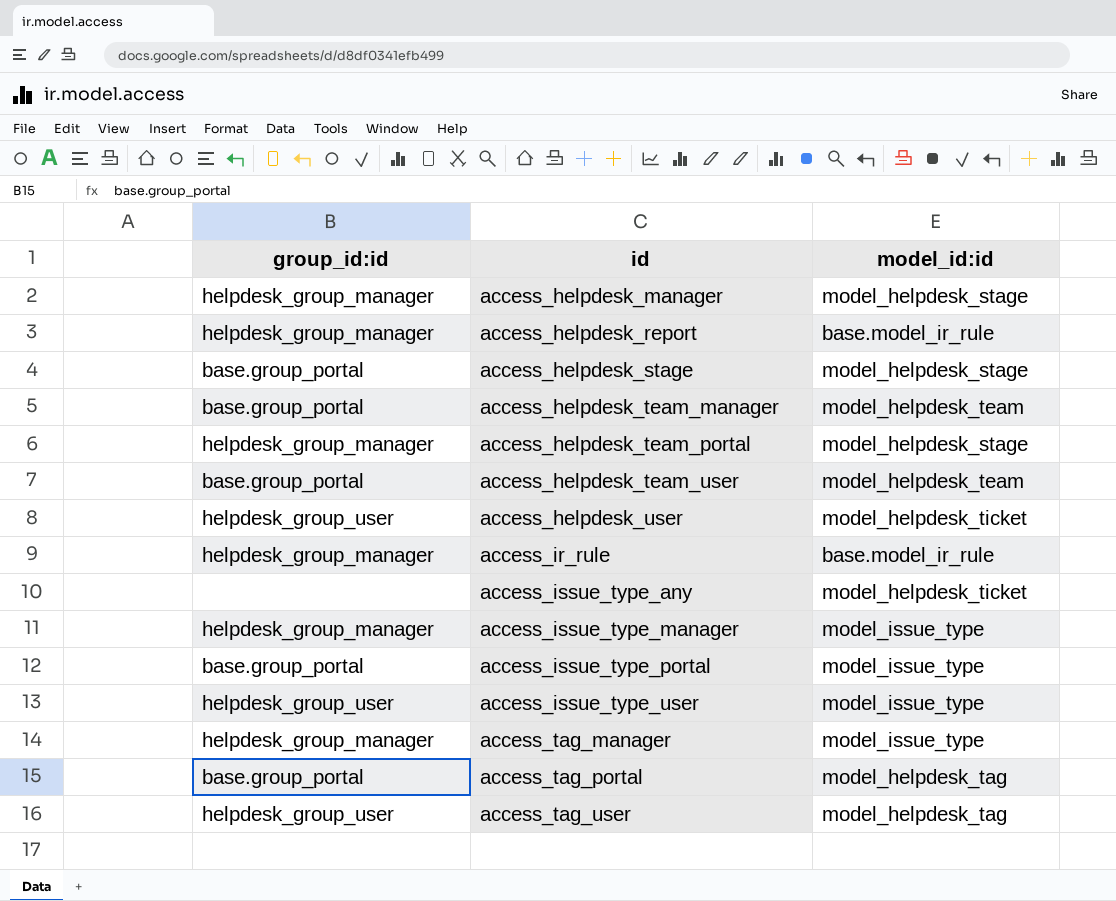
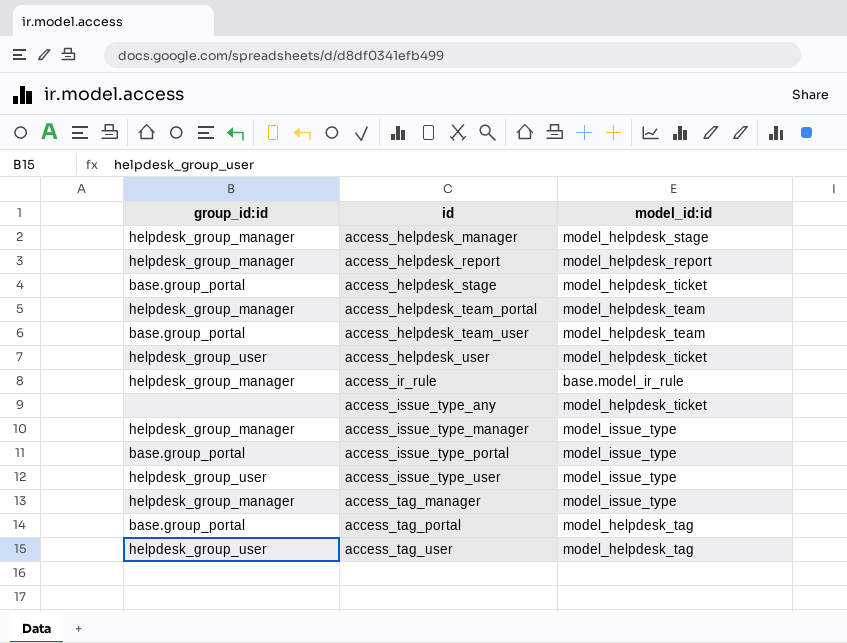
row access_helpdesk_team_manager: base.group_portal | model_helpdesk_team -> none
access_helpdesk_report | model_id:id: base.model_ir_rule -> model_helpdesk_report
access_helpdesk_stage | model_id:id: model_helpdesk_stage -> model_helpdesk_ticket
access_helpdesk_team_portal | model_id:id: model_helpdesk_stage -> model_helpdesk_team

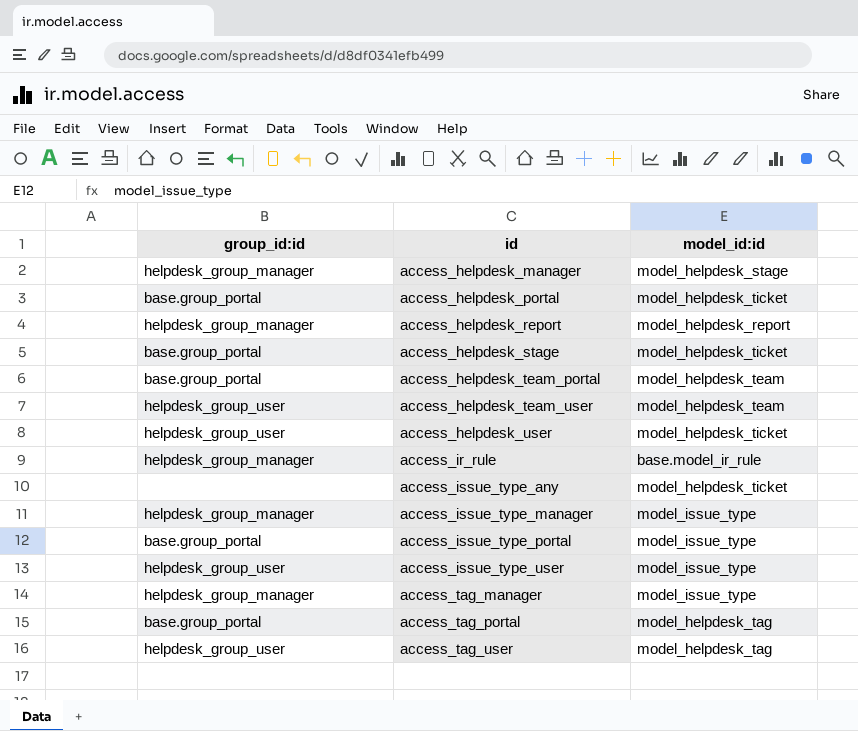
row access_helpdesk_portal: none -> base.group_portal | model_helpdesk_ticket
access_helpdesk_team_portal | group_id:id: helpdesk_group_manager -> base.group_portal
access_helpdesk_team_user | group_id:id: base.group_portal -> helpdesk_group_user

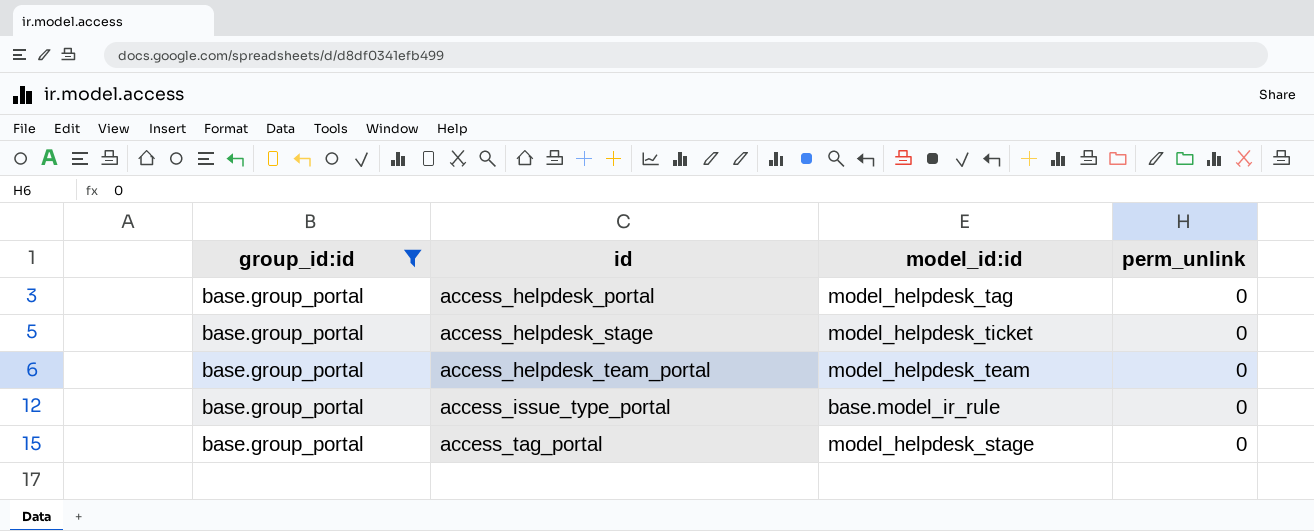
filter: none -> group_id:id = base.group_portal
column perm_unlink | position: none -> 4
access_helpdesk_portal | model_id:id: model_helpdesk_ticket -> model_helpdesk_tag
access_issue_type_portal | model_id:id: model_issue_type -> base.model_ir_rule
access_tag_portal | model_id:id: model_helpdesk_tag -> model_helpdesk_stage

